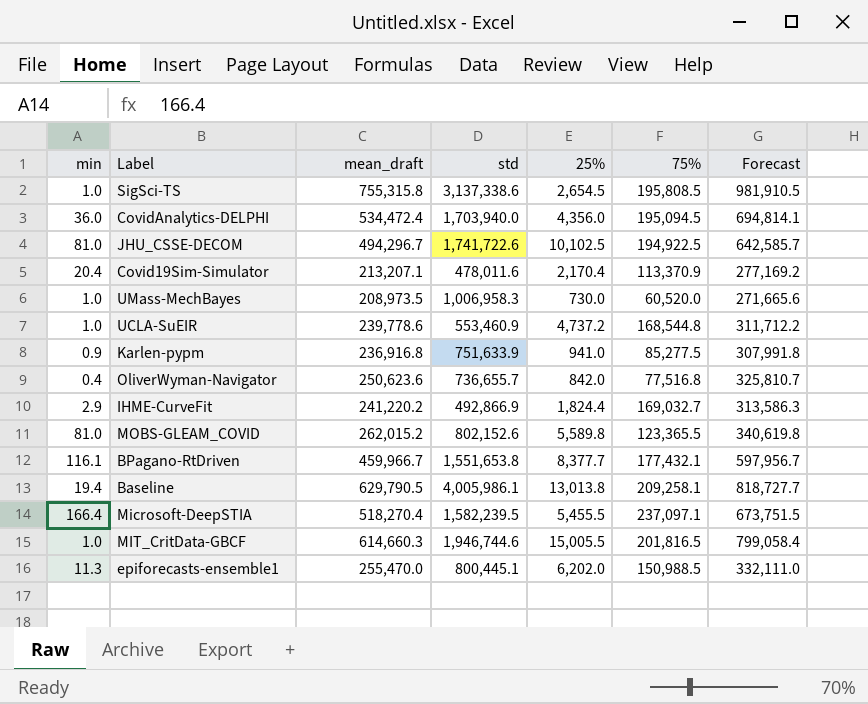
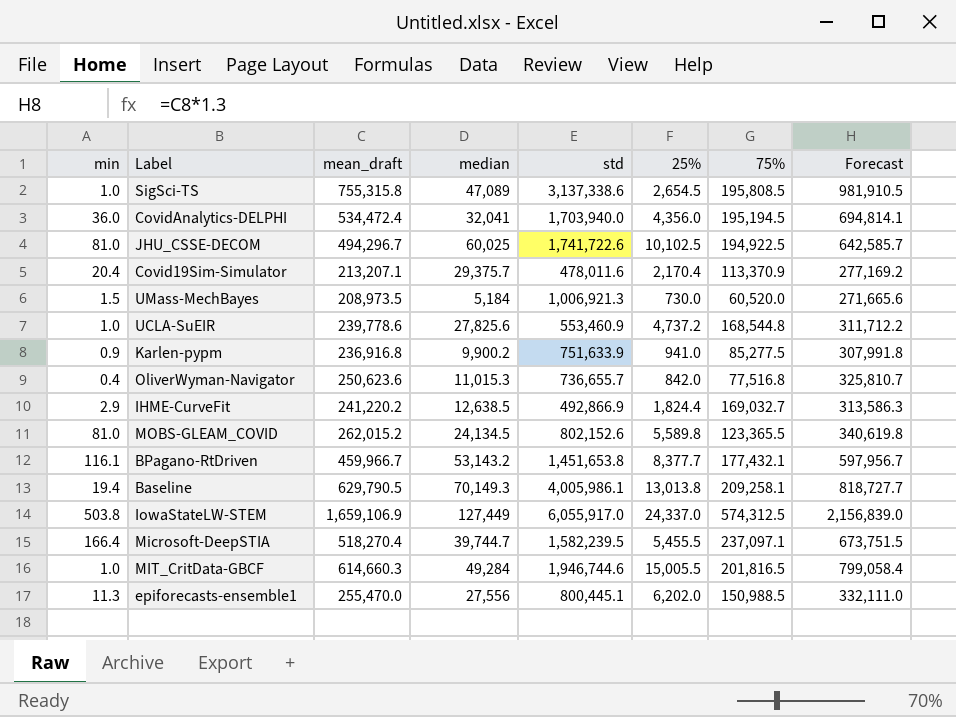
column median | position: none -> 4
CovidAnalytics-DELPHI | 75%: 195,094.5 -> 195,194.5
UMass-MechBayes | min: 1.0 -> 1.5
UMass-MechBayes | std: 1,006,958.3 -> 1,006,921.3
BPagano-RtDriven | std: 1,551,653.8 -> 1,451,653.8
row IowaStateLW-STEM: none -> 503.8 | 1,659,106.9 | 127,449 | 6,055,917.0 | 24,337.0 | 574,312.5 | 2,156,839.0

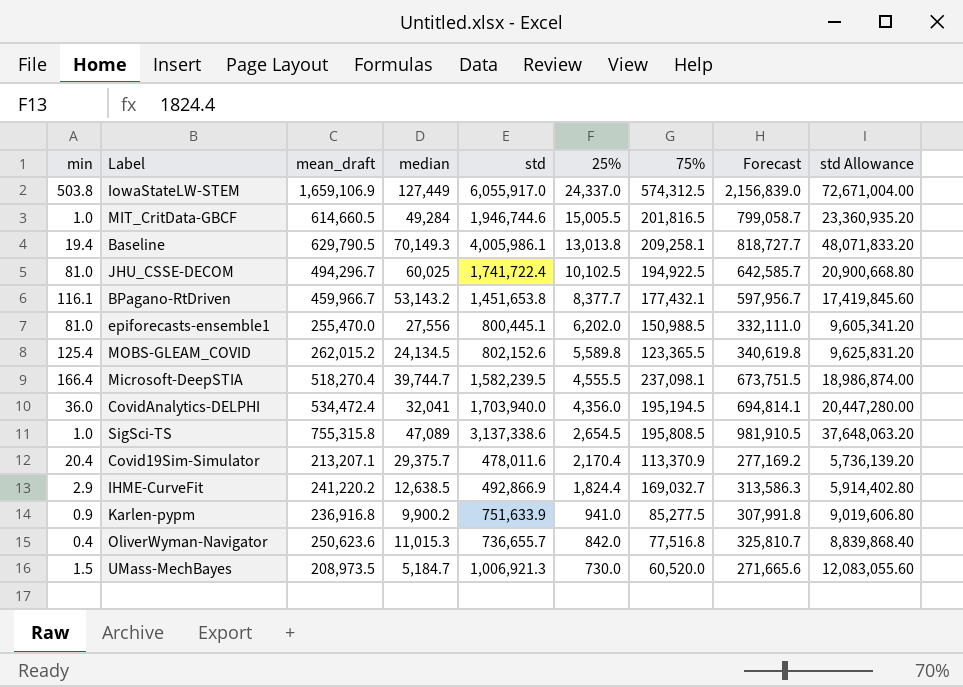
row order: none -> 25% descending
column std Allowance | formula: none -> [std] * 12
row UCLA-SuEIR: 1.0 | 239,778.6 | 27,825.6 | 553,460.9 | 4,737.2 | 168,544.8 | 311,712.2 -> none
MIT_CritData-GBCF | mean_draft: 614,660.3 -> 614,660.5
MIT_CritData-GBCF | Forecast: 799,058.4 -> 799,058.7
JHU_CSSE-DECOM | std: 1,741,722.6 -> 1,741,722.4
epiforecasts-ensemble1 | min: 11.3 -> 81.0
MOBS-GLEAM_COVID | min: 81.0 -> 125.4
Microsoft-DeepSTIA | 25%: 5,455.5 -> 4,555.5
Microsoft-DeepSTIA | 75%: 237,097.1 -> 237,098.1
UMass-MechBayes | median: 5,184 -> 5,184.7

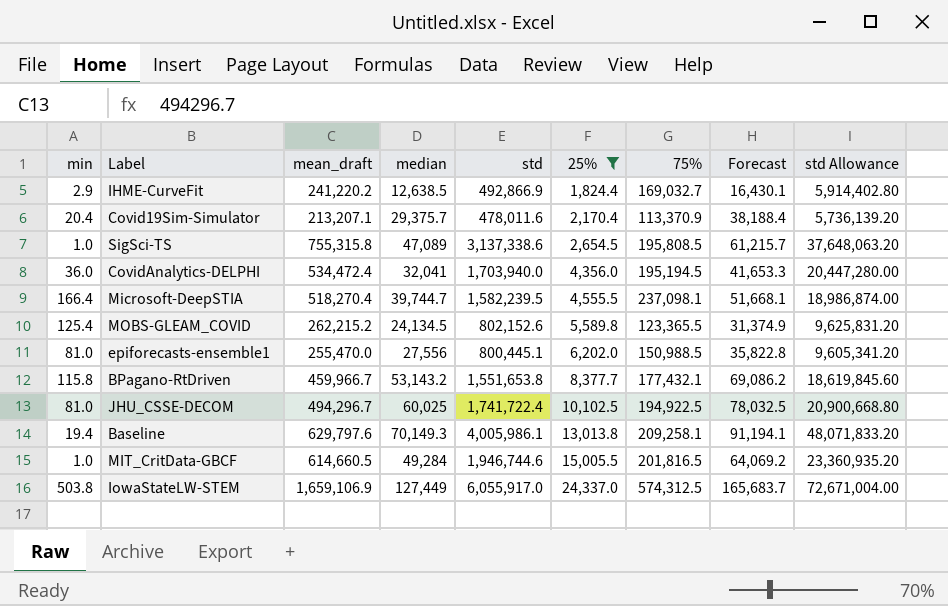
filter: none -> 25% >= 1,824.4
row order: 25% descending -> 25% ascending
column Forecast | formula: [mean_draft] * 1.3 -> [median] * 1.3
MOBS-GLEAM_COVID | mean_draft: 262,015.2 -> 262,215.2
BPagano-RtDriven | min: 116.1 -> 115.8
BPagano-RtDriven | std: 1,451,653.8 -> 1,551,653.8
BPagano-RtDriven | std Allowance: 17,419,845.60 -> 18,619,845.60
Baseline | mean_draft: 629,790.5 -> 629,797.6

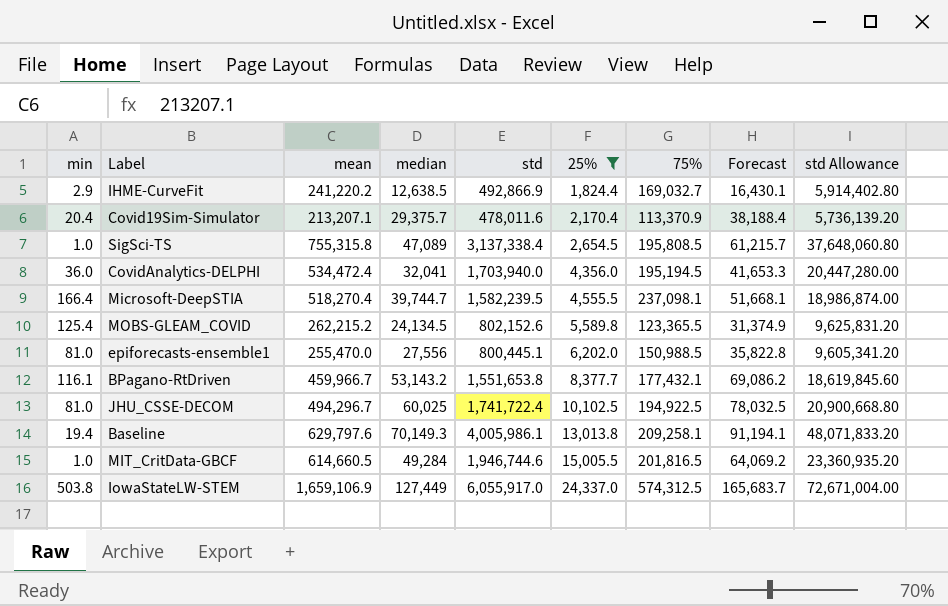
column name: mean_draft -> mean
SigSci-TS | std: 3,137,338.6 -> 3,137,338.4
SigSci-TS | std Allowance: 37,648,063.20 -> 37,648,060.80
BPagano-RtDriven | min: 115.8 -> 116.1

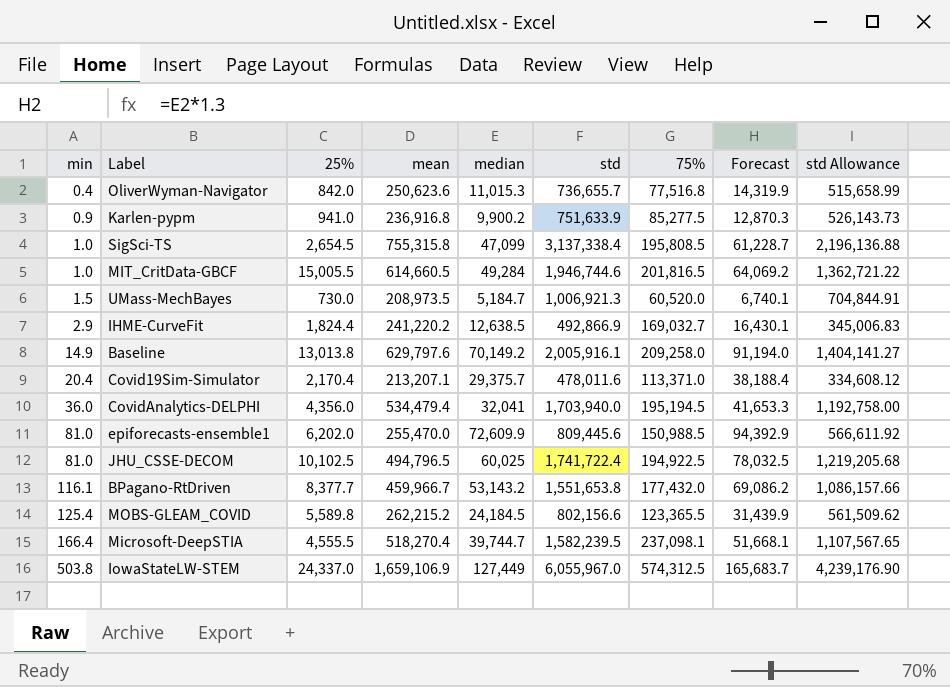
filter: 25% >= 1,824.4 -> none
row order: 25% ascending -> min ascending
column 25% | position: 6 -> 3
column std Allowance | formula: [std] * 12 -> [std] * 0.7
SigSci-TS | median: 47,089 -> 47,099
SigSci-TS | Forecast: 61,215.7 -> 61,228.7
Baseline | min: 19.4 -> 14.9
Baseline | median: 70,149.3 -> 70,149.2
Baseline | std: 4,005,986.1 -> 2,005,916.1
Baseline | 75%: 209,258.1 -> 209,258.0
Baseline | Forecast: 91,194.1 -> 91,194.0
Covid19Sim-Simulator | 75%: 113,370.9 -> 113,371.0
CovidAnalytics-DELPHI | mean: 534,472.4 -> 534,479.4
epiforecasts-ensemble1 | median: 27,556 -> 72,609.9
epiforecasts-ensemble1 | std: 800,445.1 -> 809,445.6
epiforecasts-ensemble1 | Forecast: 35,822.8 -> 94,392.9
JHU_CSSE-DECOM | mean: 494,296.7 -> 494,796.5
BPagano-RtDriven | 75%: 177,432.1 -> 177,432.0
MOBS-GLEAM_COVID | median: 24,134.5 -> 24,184.5
MOBS-GLEAM_COVID | std: 802,152.6 -> 802,156.6
MOBS-GLEAM_COVID | Forecast: 31,374.9 -> 31,439.9
IowaStateLW-STEM | std: 6,055,917.0 -> 6,055,967.0

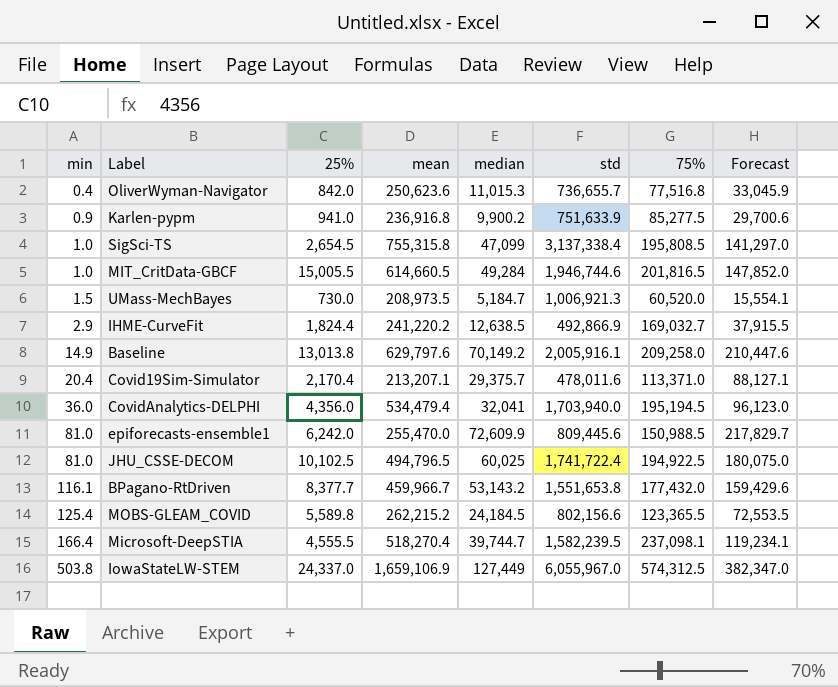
column std Allowance | formula: [std] * 0.7 -> none
column Forecast | formula: [median] * 1.3 -> [median] * 3
epiforecasts-ensemble1 | 25%: 6,202.0 -> 6,242.0

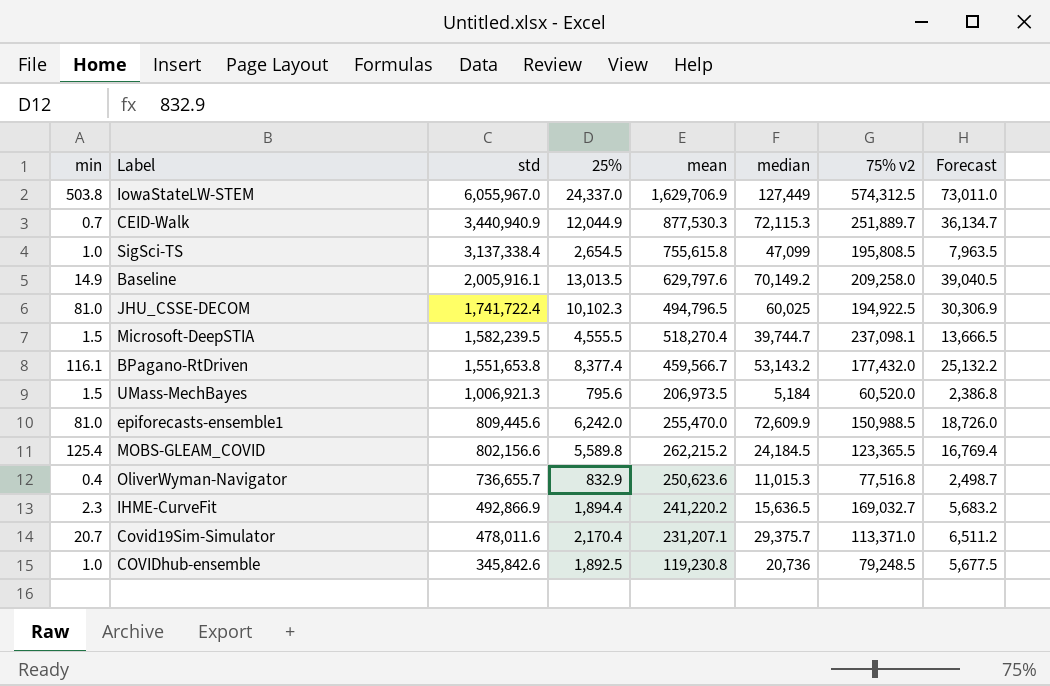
row order: min ascending -> std descending
column std | position: 6 -> 3
column name: 75% -> 75% v2
column Forecast | formula: [median] * 3 -> [25%] * 3
row Karlen-pypm: 0.9 | 941.0 | 236,916.8 | 9,900.2 | 751,633.9 | 85,277.5 | 29,700.6 -> none
row MIT_CritData-GBCF: 1.0 | 15,005.5 | 614,660.5 | 49,284 | 1,946,744.6 | 201,816.5 | 147,852.0 -> none
row CovidAnalytics-DELPHI: 36.0 | 4,356.0 | 534,479.4 | 32,041 | 1,703,940.0 | 195,194.5 | 96,123.0 -> none
IowaStateLW-STEM | mean: 1,659,106.9 -> 1,629,706.9
row CEID-Walk: none -> 0.7 | 3,440,940.9 | 12,044.9 | 877,530.3 | 72,115.3 | 251,889.7 | 36,134.7
SigSci-TS | mean: 755,315.8 -> 755,615.8
Baseline | 25%: 13,013.8 -> 13,013.5
JHU_CSSE-DECOM | 25%: 10,102.5 -> 10,102.3
Microsoft-DeepSTIA | min: 166.4 -> 1.5
BPagano-RtDriven | 25%: 8,377.7 -> 8,377.4
BPagano-RtDriven | mean: 459,966.7 -> 459,566.7
UMass-MechBayes | 25%: 730.0 -> 795.6
UMass-MechBayes | mean: 208,973.5 -> 206,973.5
UMass-MechBayes | median: 5,184.7 -> 5,184
OliverWyman-Navigator | 25%: 842.0 -> 832.9
IHME-CurveFit | min: 2.9 -> 2.3
IHME-CurveFit | 25%: 1,824.4 -> 1,894.4
IHME-CurveFit | median: 12,638.5 -> 15,636.5
Covid19Sim-Simulator | min: 20.4 -> 20.7
Covid19Sim-Simulator | mean: 213,207.1 -> 231,207.1
row COVIDhub-ensemble: none -> 1.0 | 345,842.6 | 1,892.5 | 119,230.8 | 20,736 | 79,248.5 | 5,677.5

